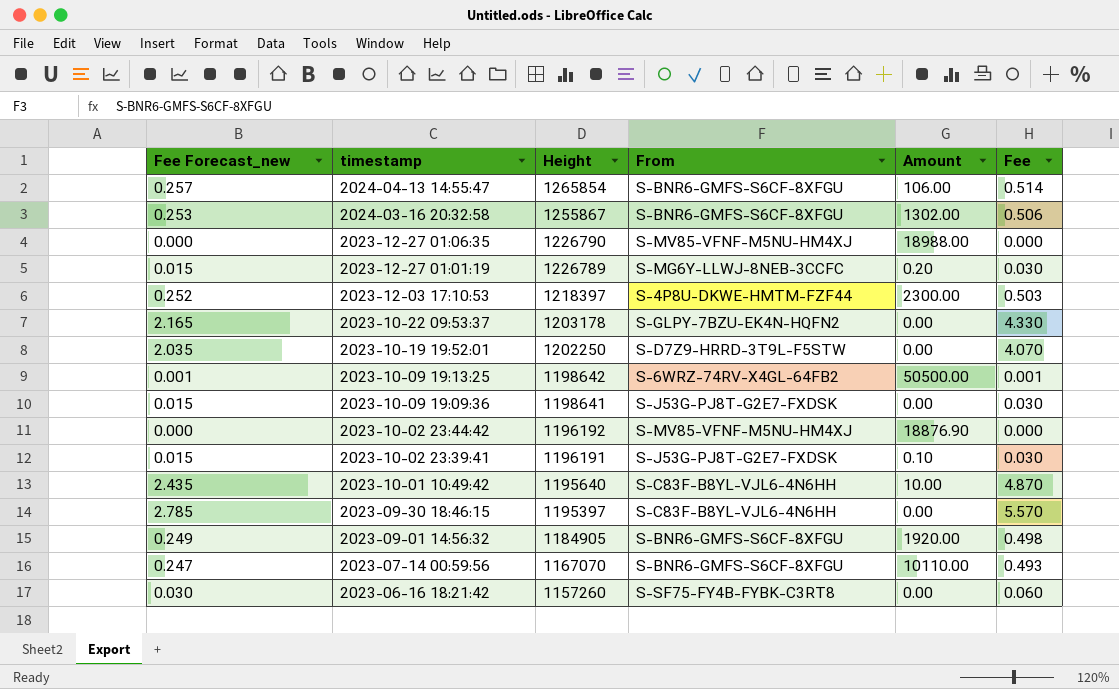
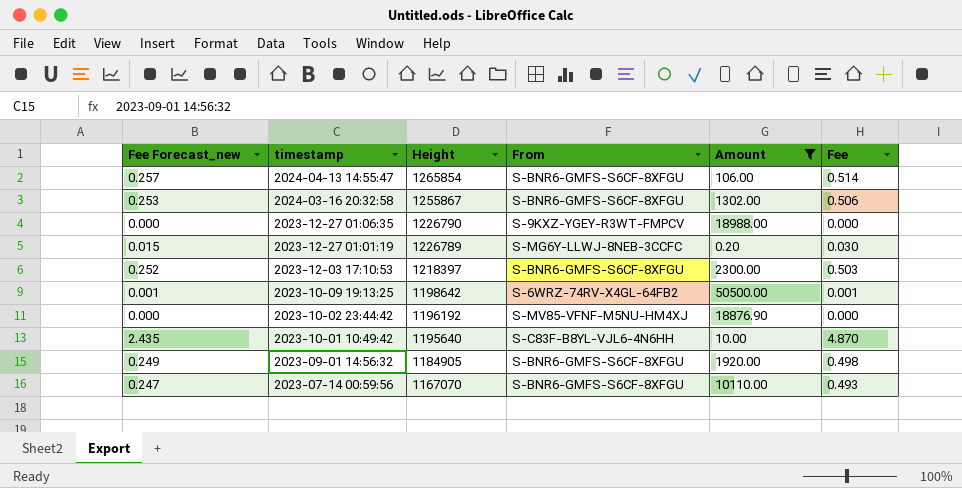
filter: none -> Amount >= 0.20
2023-12-27 01:06:35 | From: S-MV85-VFNF-M5NU-HM4XJ -> S-9KXZ-YGEY-R3WT-FMPCV
2023-12-03 17:10:53 | From: S-4P8U-DKWE-HMTM-FZF44 -> S-BNR6-GMFS-S6CF-8XFGU

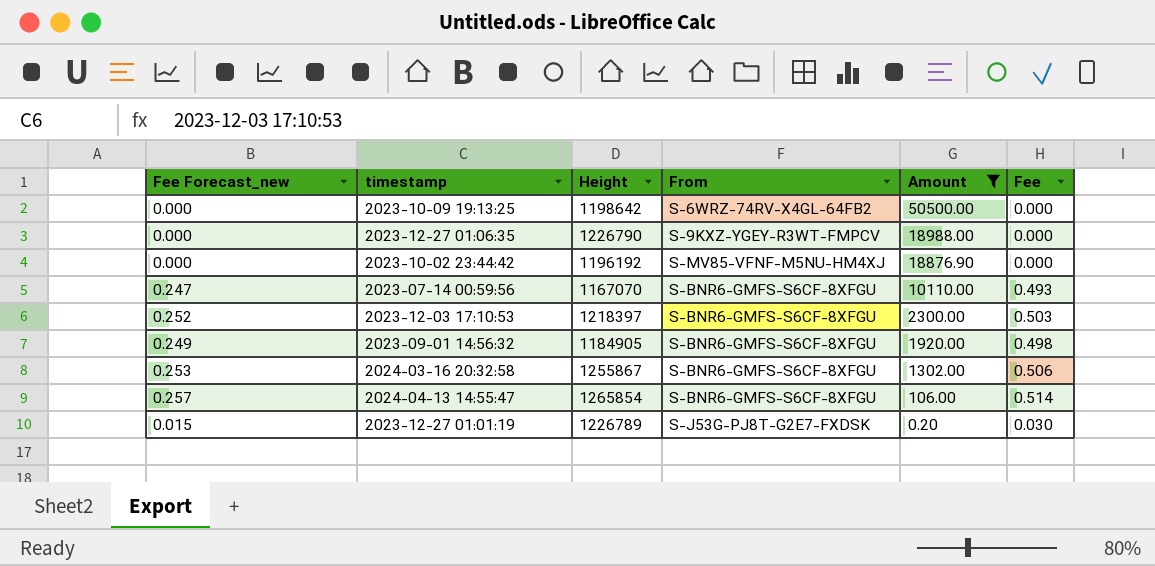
row order: timestamp descending -> Amount descending
row 2023-10-01 10:49:42: 2.435 | 1195640 | S-C83F-B8YL-VJL6-4N6HH | 10.00 | 4.870 -> none
2023-10-09 19:13:25 | Fee Forecast_new: 0.001 -> 0.000
2023-10-09 19:13:25 | Fee: 0.001 -> 0.000
2023-12-27 01:01:19 | From: S-MG6Y-LLWJ-8NEB-3CCFC -> S-J53G-PJ8T-G2E7-FXDSK

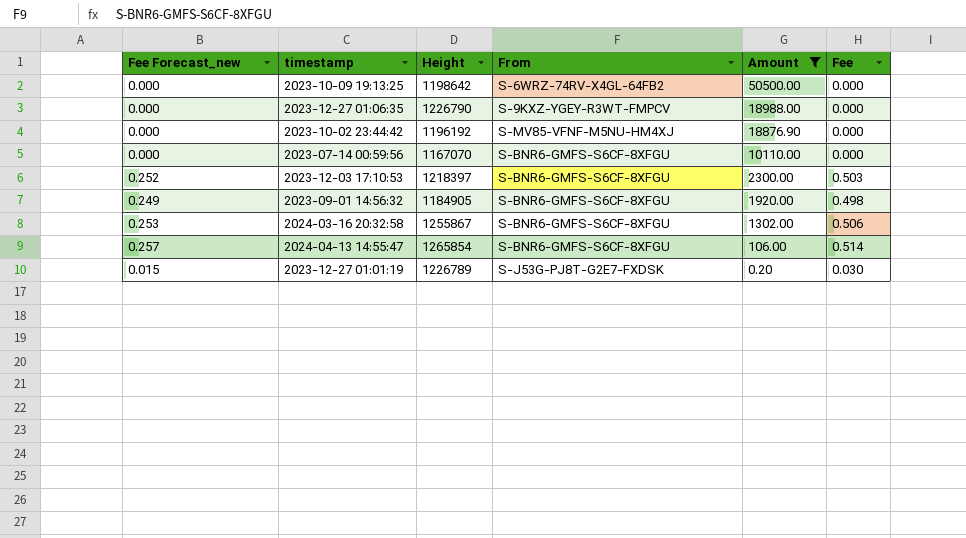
2023-07-14 00:59:56 | Fee Forecast_new: 0.247 -> 0.000
2023-07-14 00:59:56 | Fee: 0.493 -> 0.000

